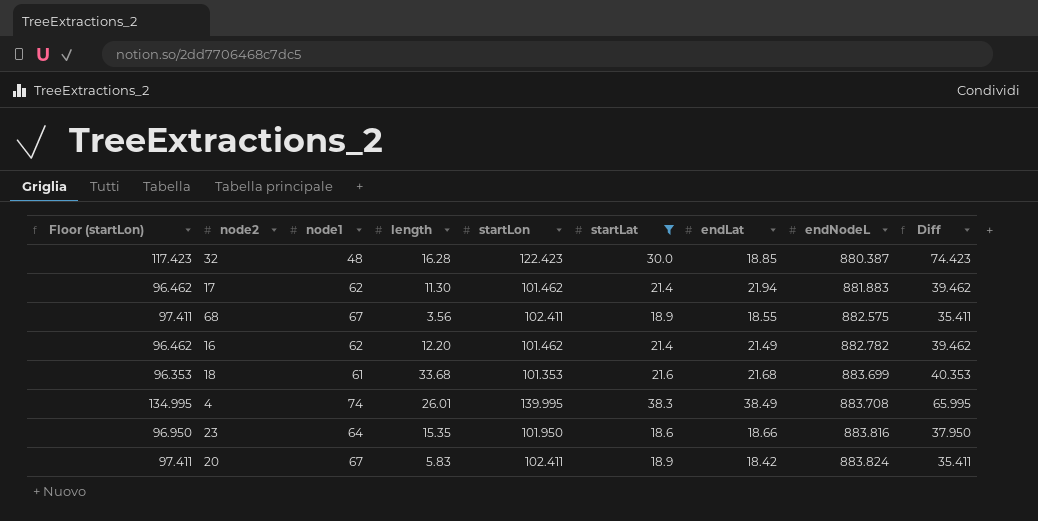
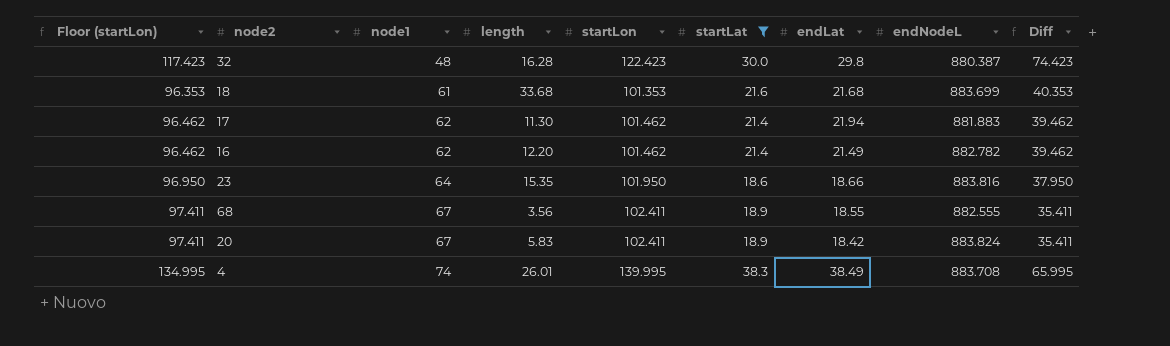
row order: endNodeL ascending -> node1 ascending
32 | endLat: 18.85 -> 29.8
68 | endNodeL: 882.575 -> 882.555

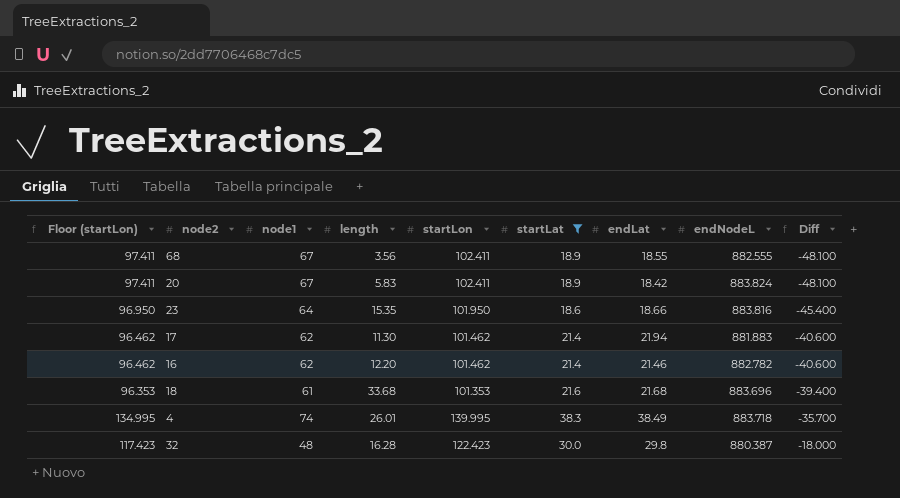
row order: node1 ascending -> Diff ascending
column Diff | formula: [startLon] - [node1] -> [startLat] - [node1]
16 | endLat: 21.49 -> 21.46
18 | endNodeL: 883.699 -> 883.696
4 | endNodeL: 883.708 -> 883.718

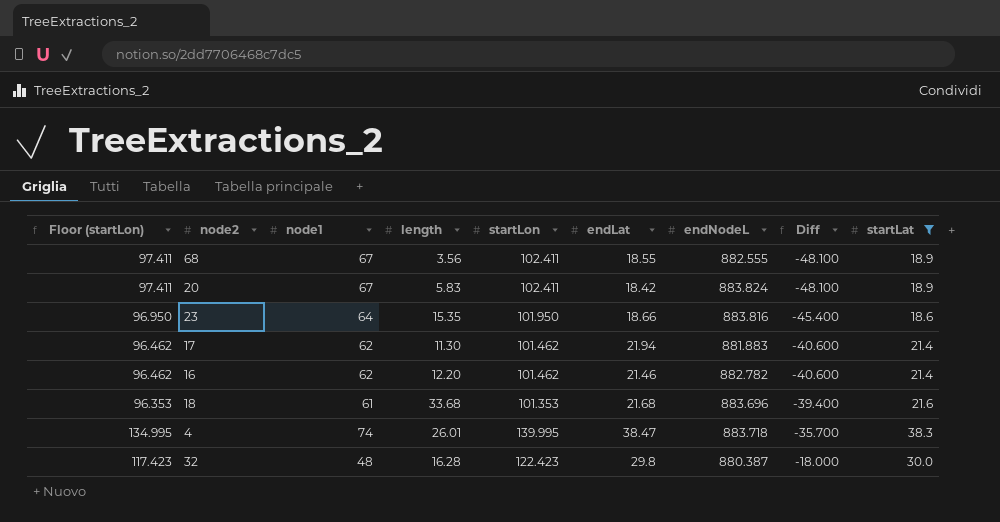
column startLat | position: 6 -> 9
4 | endLat: 38.49 -> 38.47

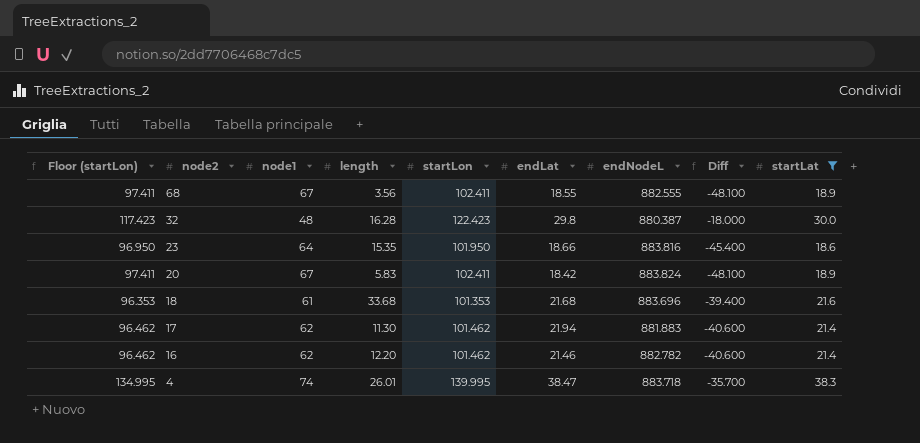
row order: Diff ascending -> node2 descending

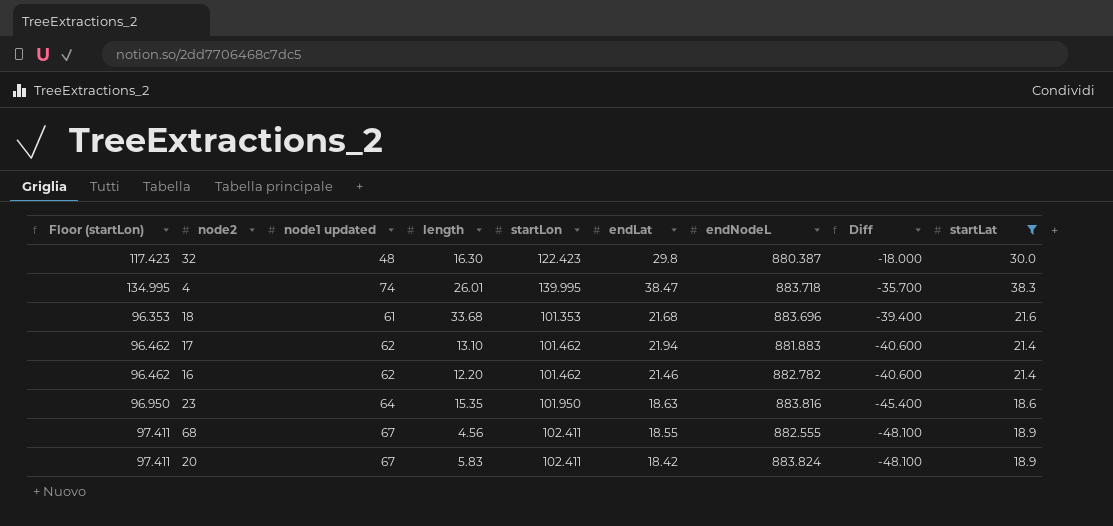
row order: node2 descending -> Diff descending
column name: node1 -> node1 updated
32 | length: 16.28 -> 16.30
17 | length: 11.30 -> 13.10
23 | endLat: 18.66 -> 18.63
68 | length: 3.56 -> 4.56

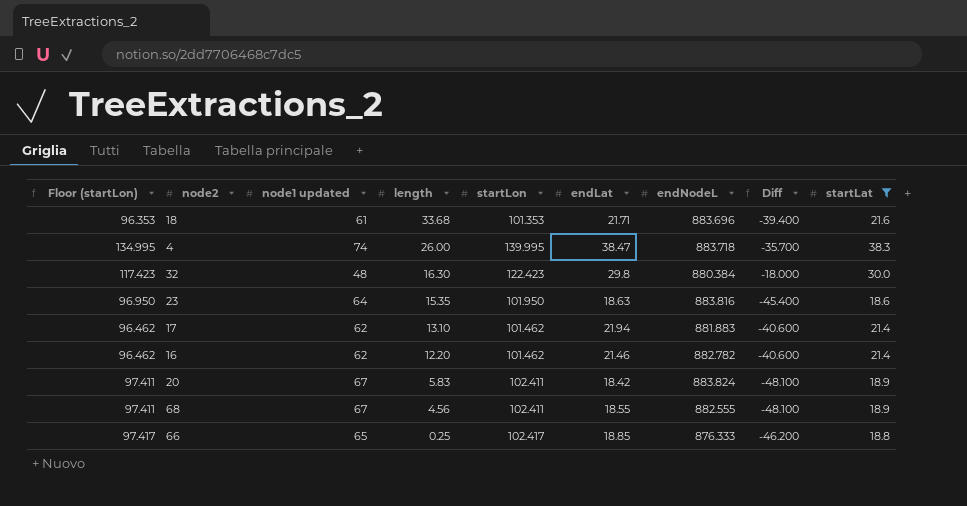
row order: Diff descending -> length descending
18 | endLat: 21.68 -> 21.71
4 | length: 26.01 -> 26.00
32 | endNodeL: 880.387 -> 880.384
row 66: none -> 97.417 | 65 | 0.25 | 102.417 | 18.85 | 876.333 | -46.200 | 18.8

